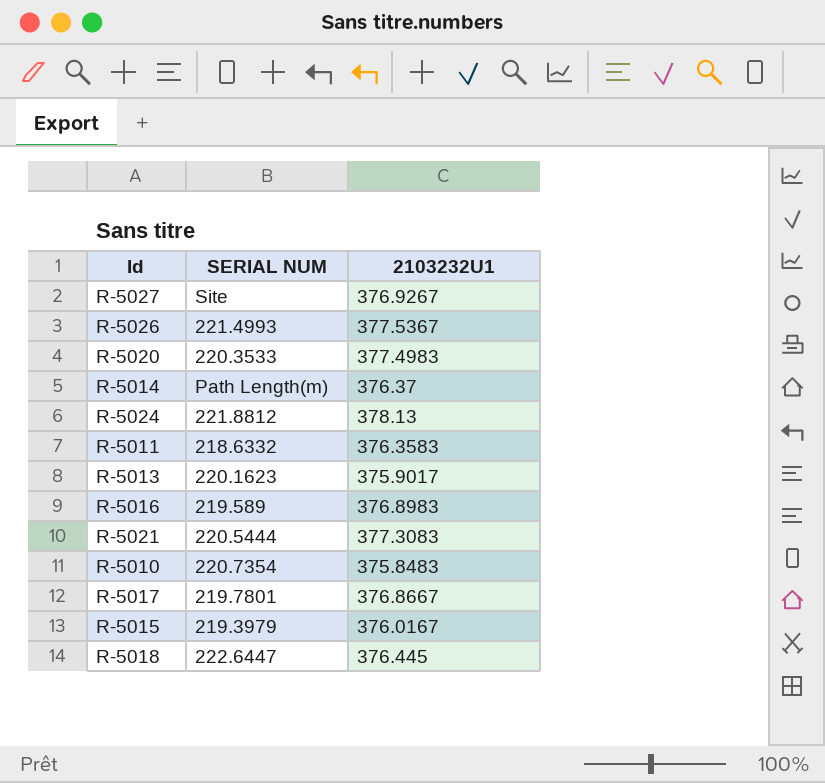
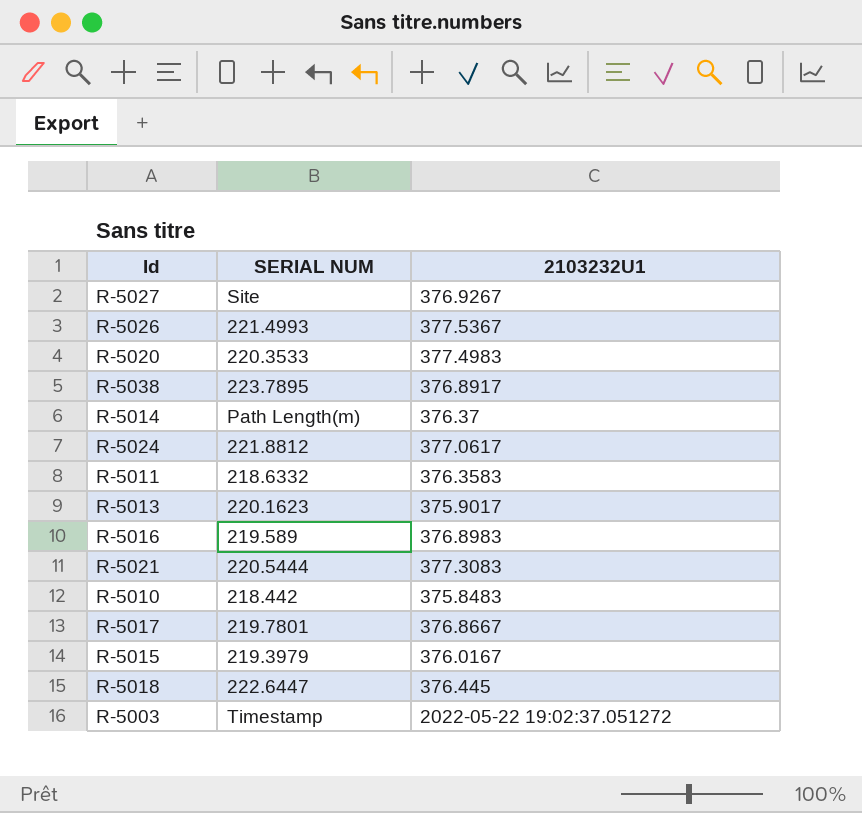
row R-5038: none -> 223.7895 | 376.8917
R-5024 | 2103232U1: 378.13 -> 377.0617
R-5010 | SERIAL NUM: 220.7354 -> 218.442
row R-5003: none -> Timestamp | 2022-05-22 19:02:37.051272

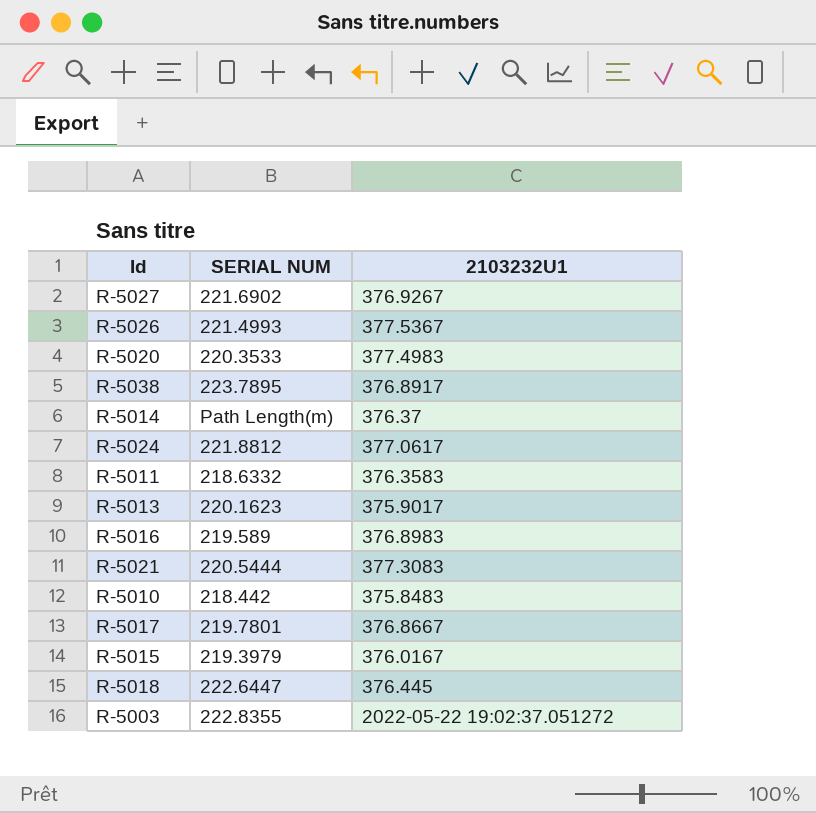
R-5027 | SERIAL NUM: Site -> 221.6902
R-5003 | SERIAL NUM: Timestamp -> 222.8355

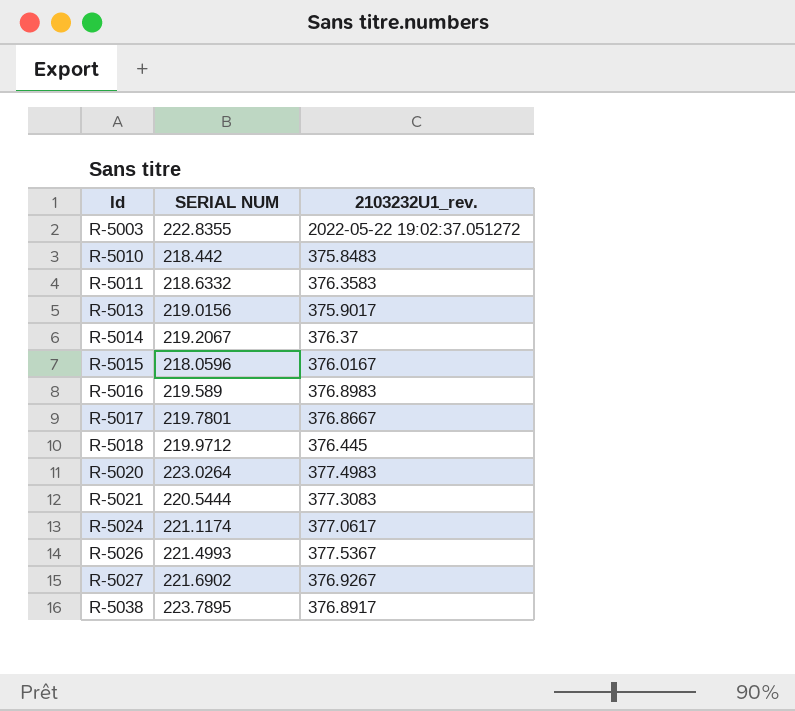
row order: none -> Id ascending
column name: 2103232U1 -> 2103232U1_rev.
R-5013 | SERIAL NUM: 220.1623 -> 219.0156
R-5014 | SERIAL NUM: Path Length(m) -> 219.2067
R-5015 | SERIAL NUM: 219.3979 -> 218.0596
R-5018 | SERIAL NUM: 222.6447 -> 219.9712
R-5020 | SERIAL NUM: 220.3533 -> 223.0264
R-5024 | SERIAL NUM: 221.8812 -> 221.1174

